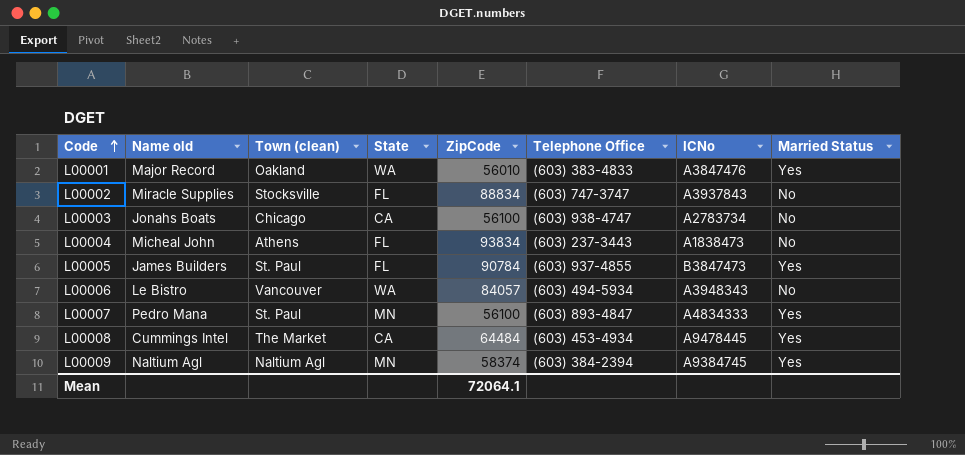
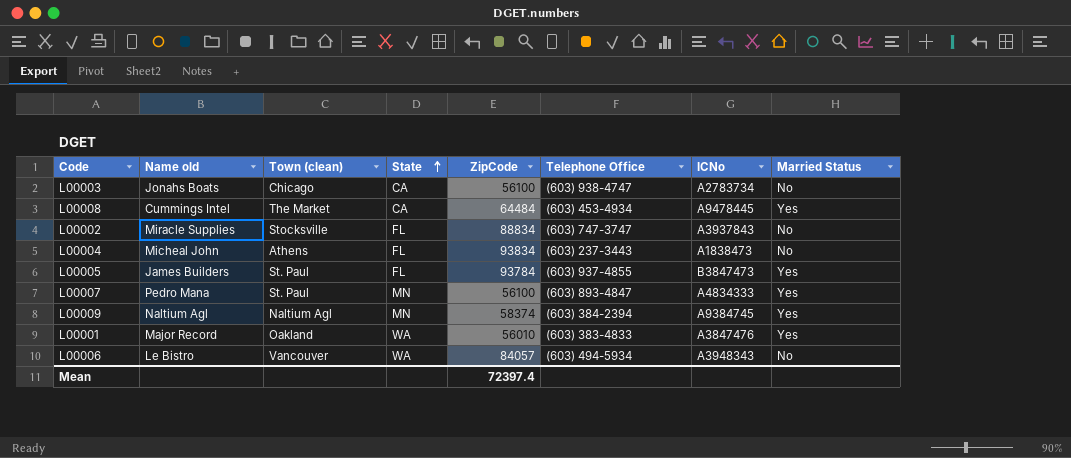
row order: Code ascending -> State ascending
L00005 | ZipCode: 90784 -> 93784
Mean | ZipCode: 72064.1 -> 72397.4

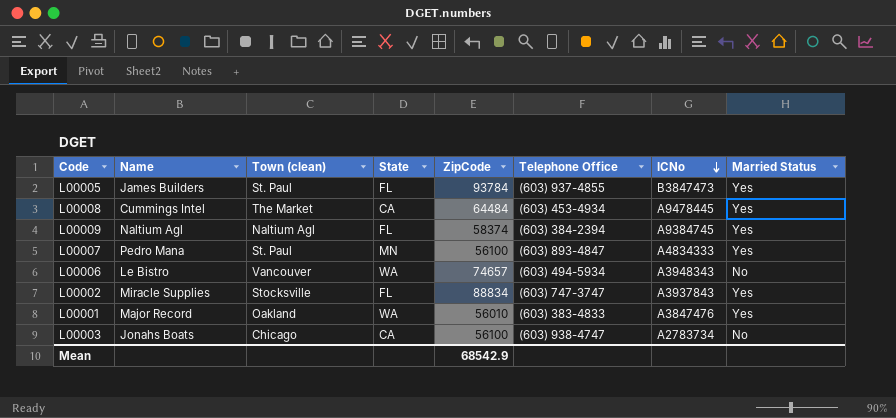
row order: State ascending -> ICNo descending
column name: Name old -> Name
row L00004: Micheal John | Athens | FL | 93834 | (603) 237-3443 | A1838473 | No -> none
L00009 | State: MN -> FL
L00006 | ZipCode: 84057 -> 74657
L00002 | Married Status: No -> Yes
Mean | ZipCode: 72397.4 -> 68542.9

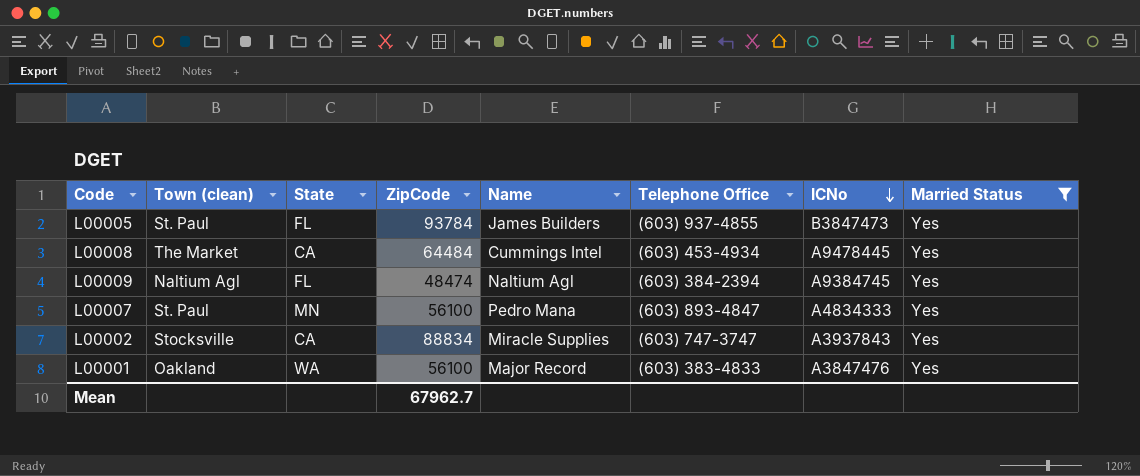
filter: none -> Married Status = Yes
column Name | position: 2 -> 5
L00009 | ZipCode: 58374 -> 48474
L00002 | State: FL -> CA
L00001 | ZipCode: 56010 -> 56100
Mean | ZipCode: 68542.9 -> 67962.7

